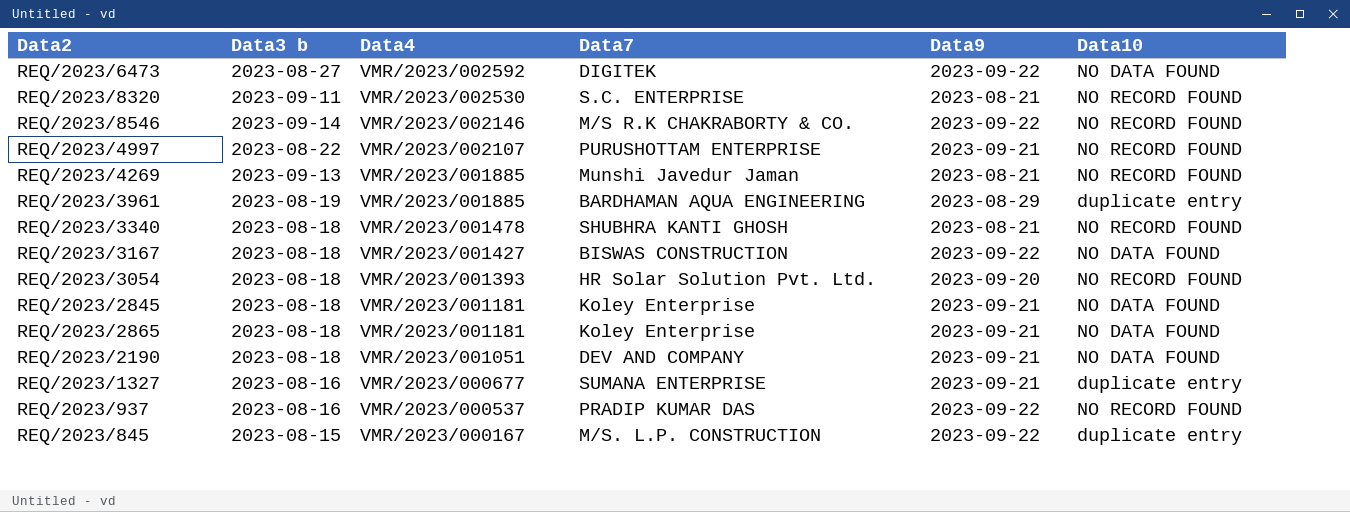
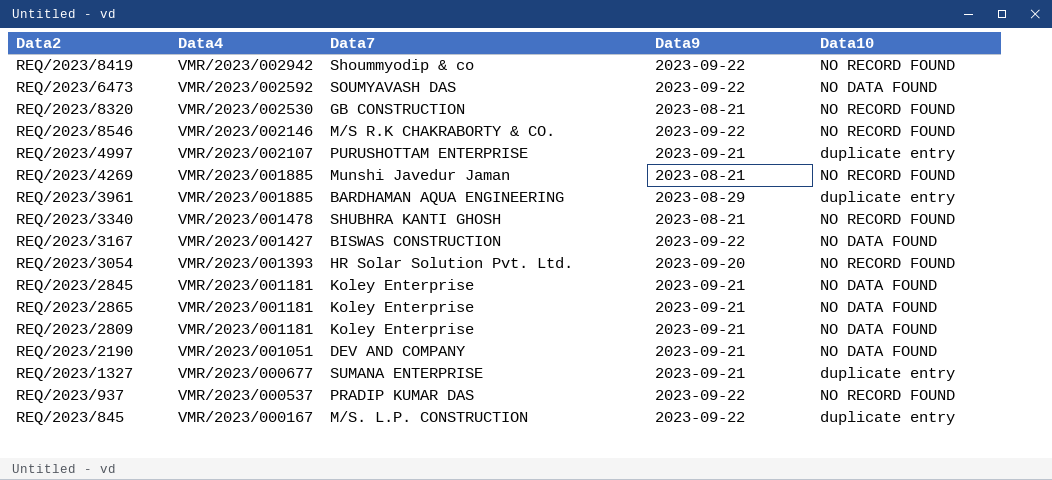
column Data3 b | position: 2 -> none
row REQ/2023/8419: none -> VMR/2023/002942 | Shoummyodip & co | 2023-09-22 | NO RECORD FOUND
REQ/2023/6473 | Data7: DIGITEK -> SOUMYAVASH DAS
REQ/2023/8320 | Data7: S.C. ENTERPRISE -> GB CONSTRUCTION
REQ/2023/4997 | Data10: NO RECORD FOUND -> duplicate entry
row REQ/2023/2809: none -> VMR/2023/001181 | Koley Enterprise | 2023-09-21 | NO DATA FOUND

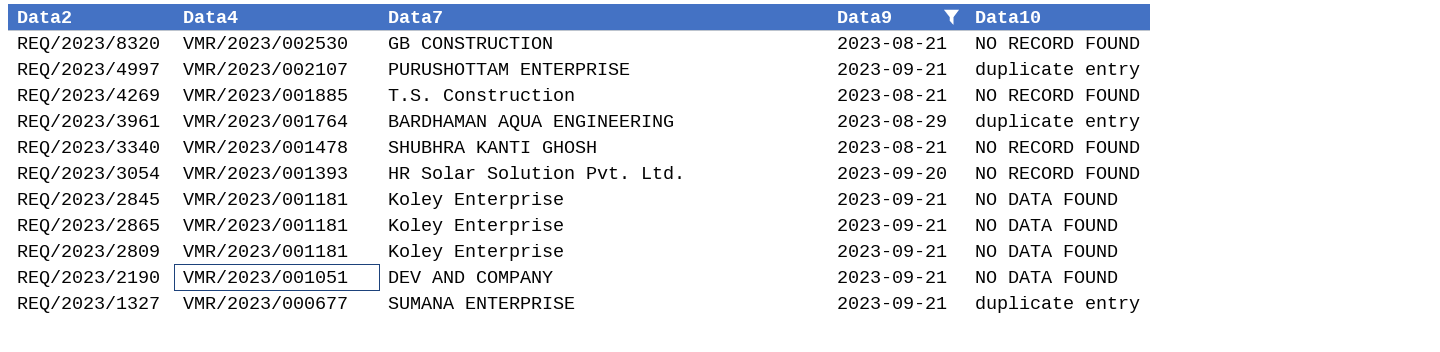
filter: none -> Data9 != 2023-09-22
REQ/2023/4269 | Data7: Munshi Javedur Jaman -> T.S. Construction
REQ/2023/3961 | Data4: VMR/2023/001885 -> VMR/2023/001764

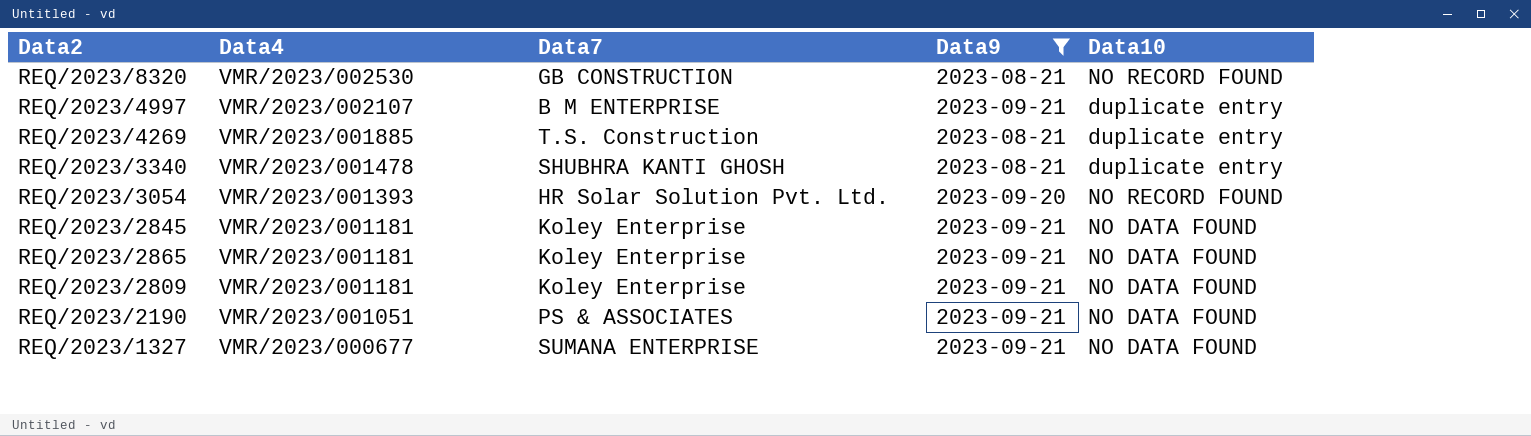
row REQ/2023/3961: VMR/2023/001764 | BARDHAMAN AQUA ENGINEERING | 2023-08-29 | duplicate entry -> none
REQ/2023/4997 | Data7: PURUSHOTTAM ENTERPRISE -> B M ENTERPRISE
REQ/2023/4269 | Data10: NO RECORD FOUND -> duplicate entry
REQ/2023/3340 | Data10: NO RECORD FOUND -> duplicate entry
REQ/2023/2190 | Data7: DEV AND COMPANY -> PS & ASSOCIATES
REQ/2023/1327 | Data10: duplicate entry -> NO DATA FOUND

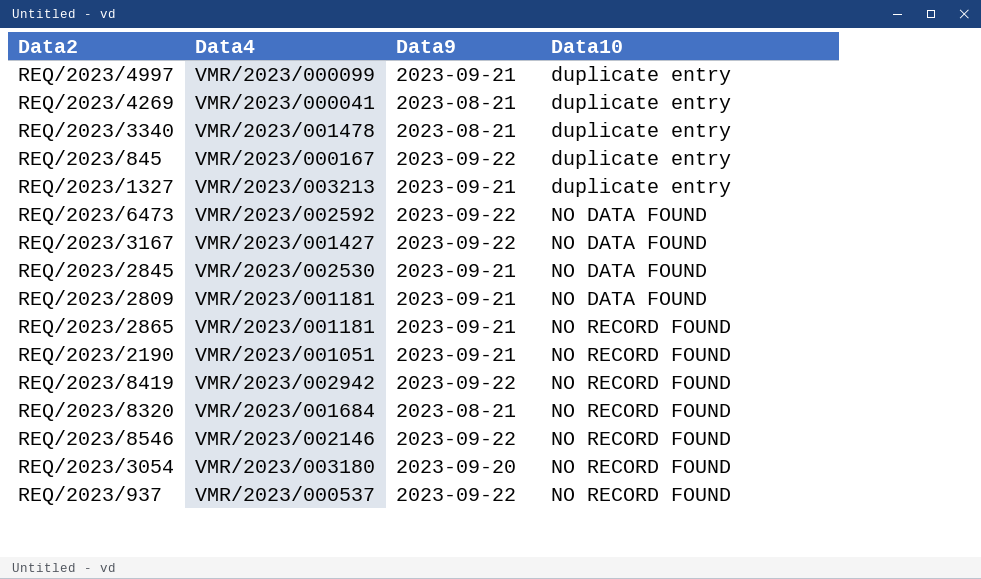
filter: Data9 != 2023-09-22 -> none
row order: Data4 descending -> Data10 ascending
column Data7 | position: 3 -> none
REQ/2023/4997 | Data4: VMR/2023/002107 -> VMR/2023/000099
REQ/2023/4269 | Data4: VMR/2023/001885 -> VMR/2023/000041
REQ/2023/1327 | Data4: VMR/2023/000677 -> VMR/2023/003213
REQ/2023/1327 | Data10: NO DATA FOUND -> duplicate entry
REQ/2023/2845 | Data4: VMR/2023/001181 -> VMR/2023/002530
REQ/2023/2865 | Data10: NO DATA FOUND -> NO RECORD FOUND
REQ/2023/2190 | Data10: NO DATA FOUND -> NO RECORD FOUND
REQ/2023/8320 | Data4: VMR/2023/002530 -> VMR/2023/001684
REQ/2023/3054 | Data4: VMR/2023/001393 -> VMR/2023/003180

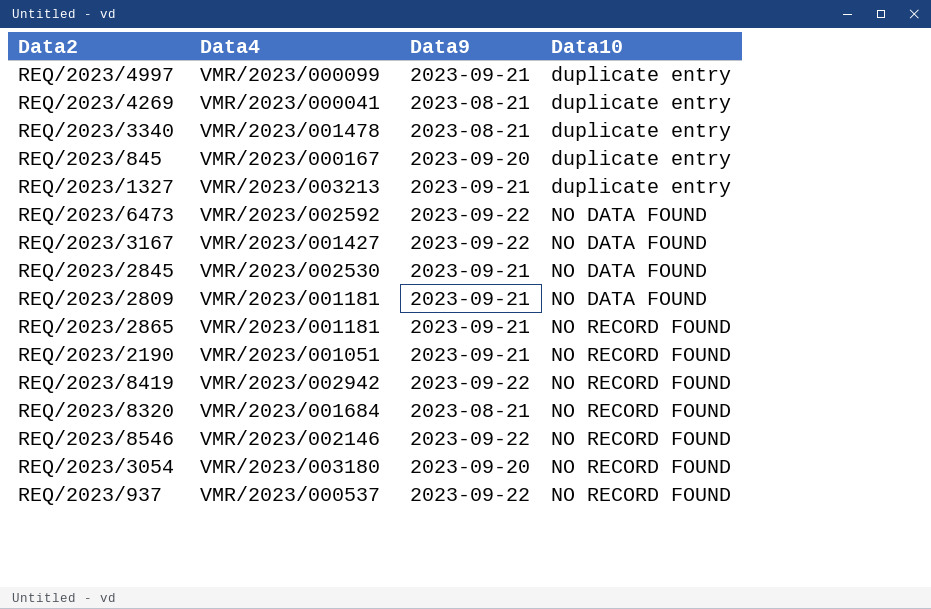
REQ/2023/845 | Data9: 2023-09-22 -> 2023-09-20

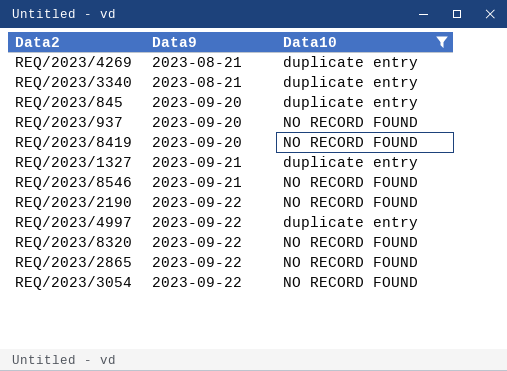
filter: none -> Data10 != NO DATA FOUND
row order: Data10 ascending -> Data9 ascending
column Data4 | position: 2 -> none
REQ/2023/937 | Data9: 2023-09-22 -> 2023-09-20
REQ/2023/8419 | Data9: 2023-09-22 -> 2023-09-20
REQ/2023/8546 | Data9: 2023-09-22 -> 2023-09-21
REQ/2023/2190 | Data9: 2023-09-21 -> 2023-09-22
REQ/2023/4997 | Data9: 2023-09-21 -> 2023-09-22
REQ/2023/8320 | Data9: 2023-08-21 -> 2023-09-22
REQ/2023/2865 | Data9: 2023-09-21 -> 2023-09-22
REQ/2023/3054 | Data9: 2023-09-20 -> 2023-09-22

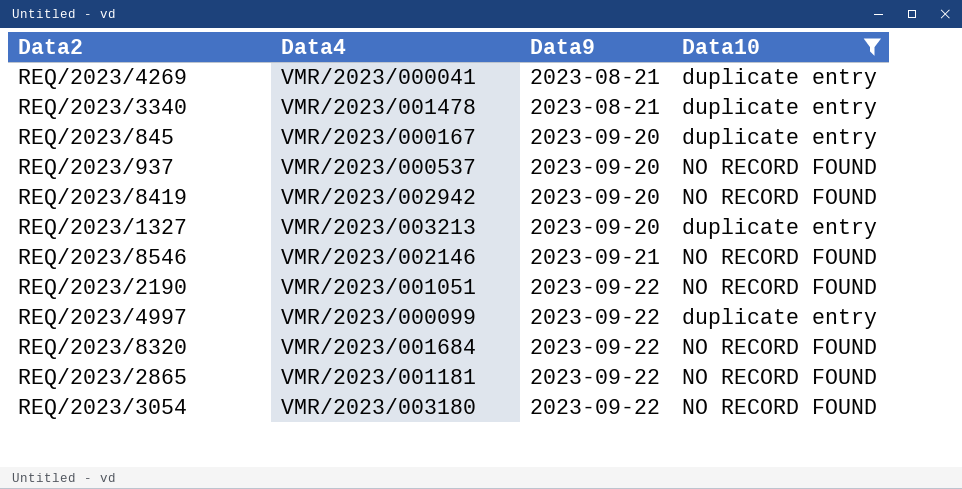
column Data4 | position: none -> 2
REQ/2023/1327 | Data9: 2023-09-21 -> 2023-09-20

